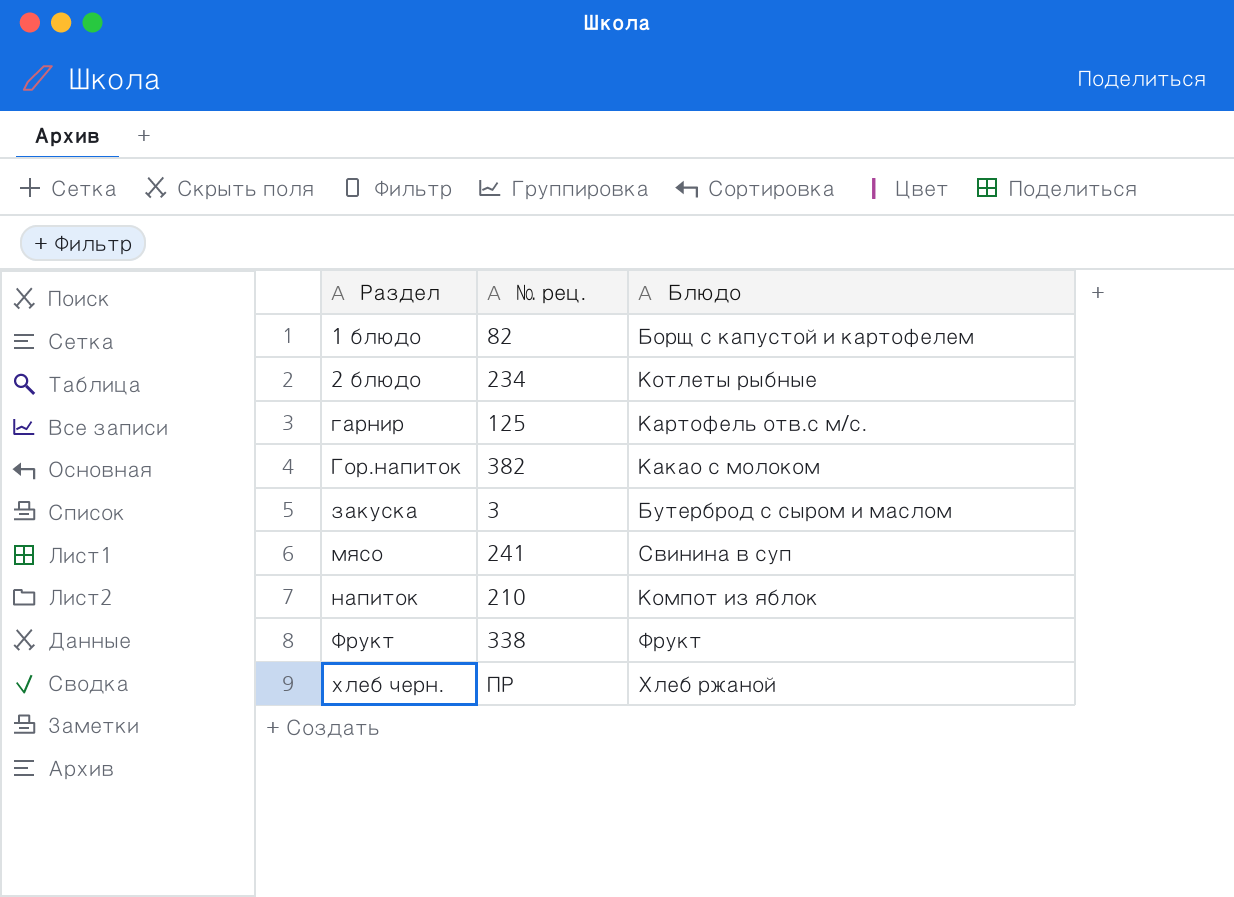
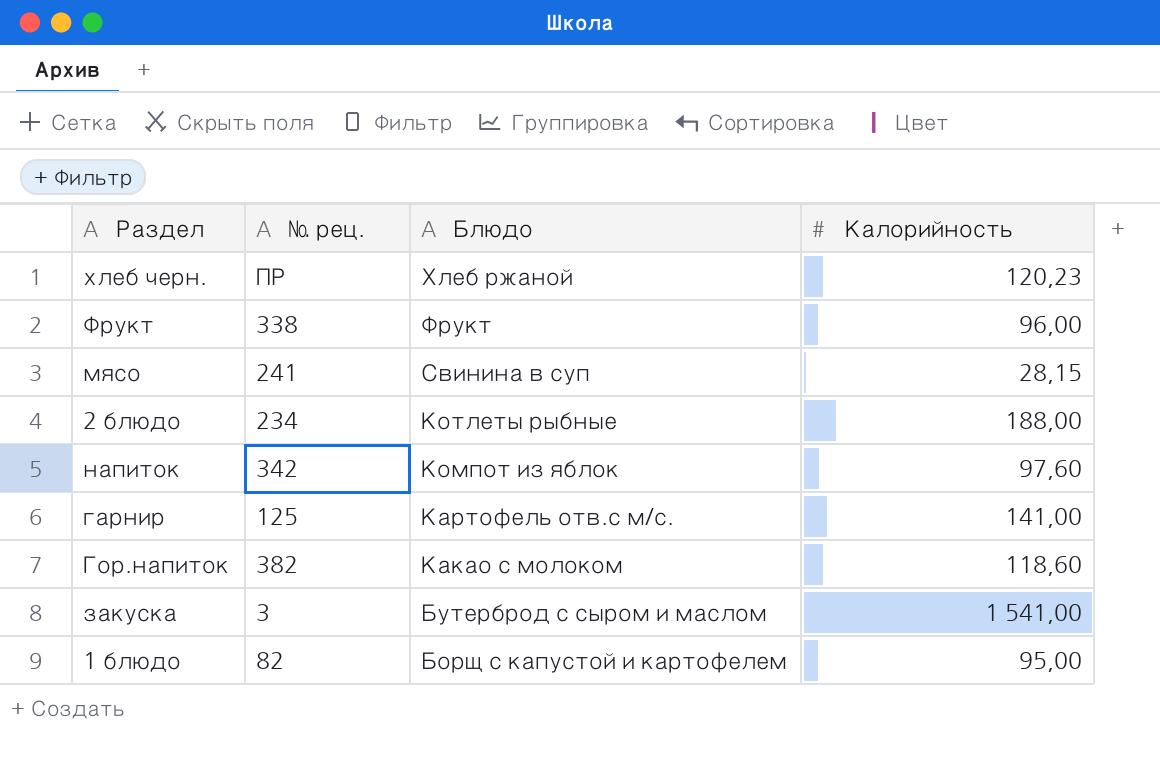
row order: Раздел ascending -> Блюдо descending
column Калорийность | position: none -> 4
напиток | № рец.: 210 -> 342

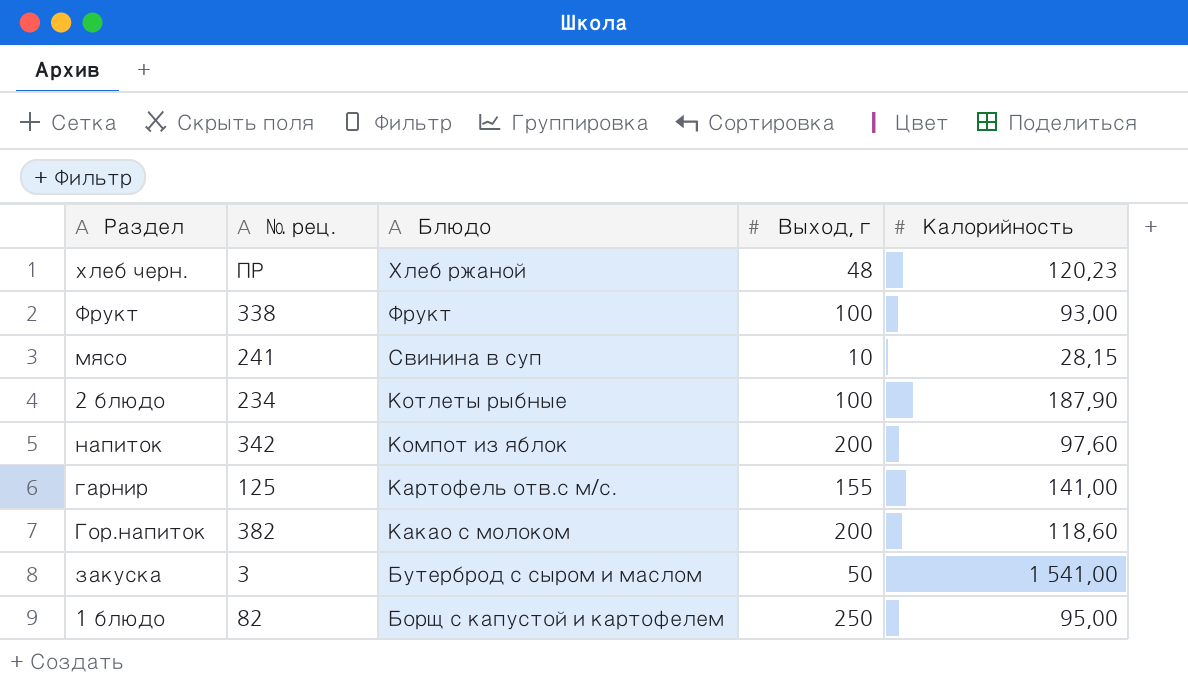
column Выход, г | position: none -> 4
Фрукт | Калорийность: 96,00 -> 93,00
2 блюдо | Калорийность: 188,00 -> 187,90

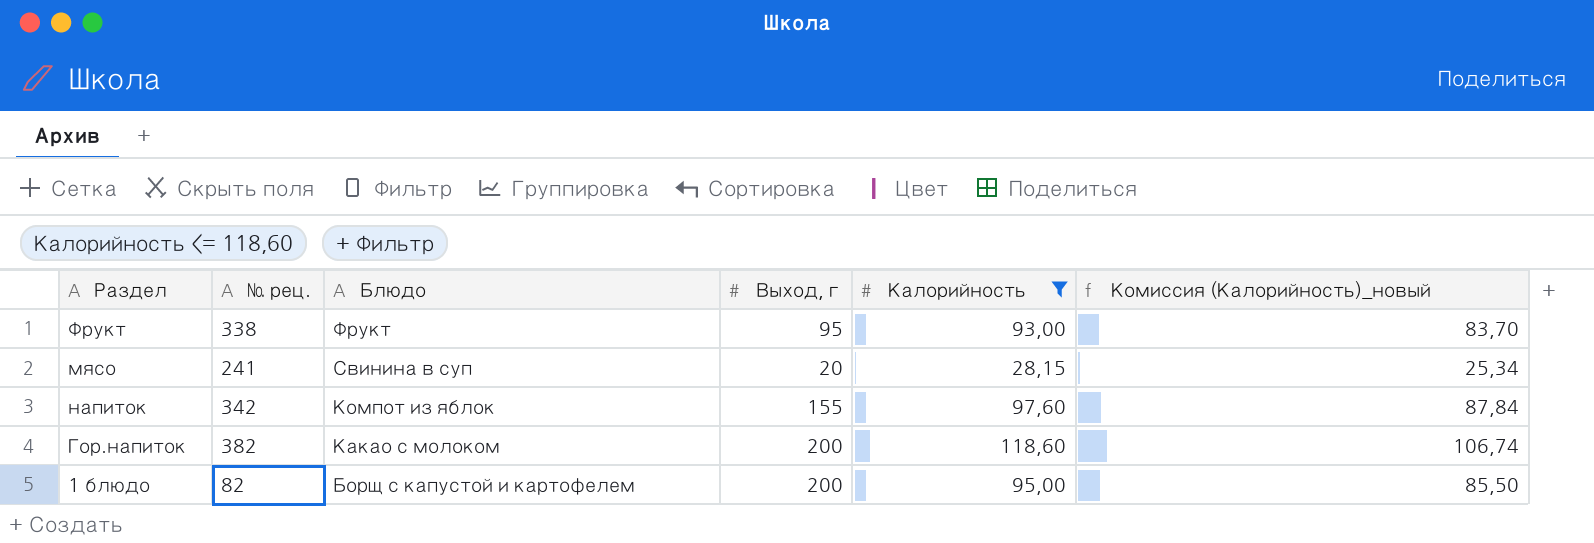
filter: none -> Калорийность <= 118,60
column Комиссия (Калорийность)_новый | formula: none -> [Калорийность] * 0,9
Фрукт | Выход, г: 100 -> 95
мясо | Выход, г: 10 -> 20
напиток | Выход, г: 200 -> 155
1 блюдо | Выход, г: 250 -> 200

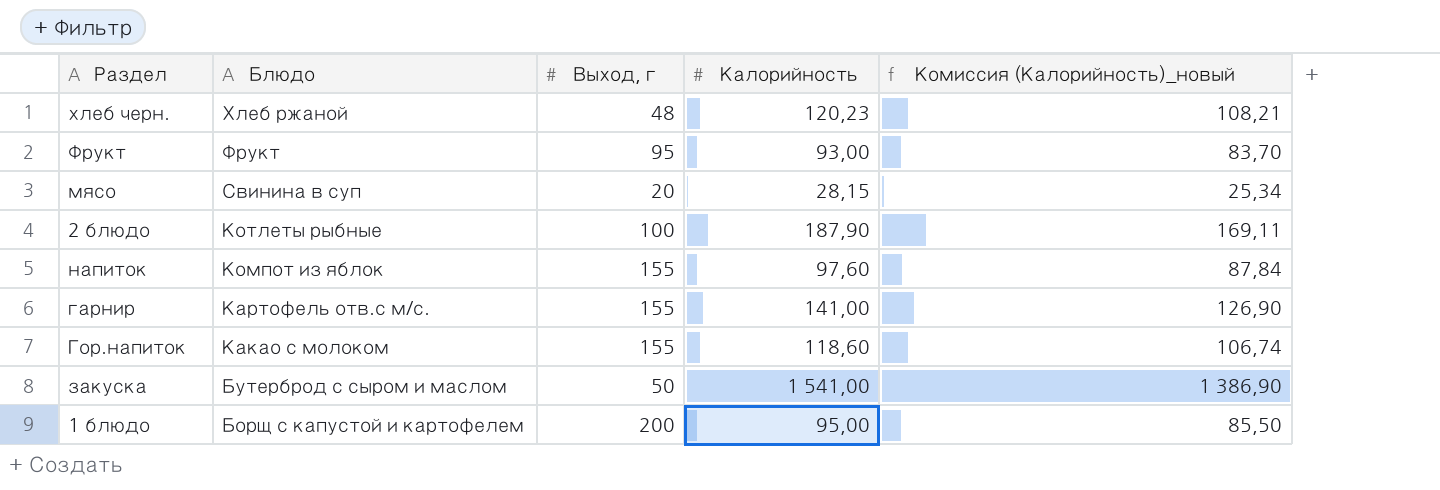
filter: Калорийность <= 118,60 -> none
column № рец. | position: 2 -> none
Гор.напиток | Выход, г: 200 -> 155

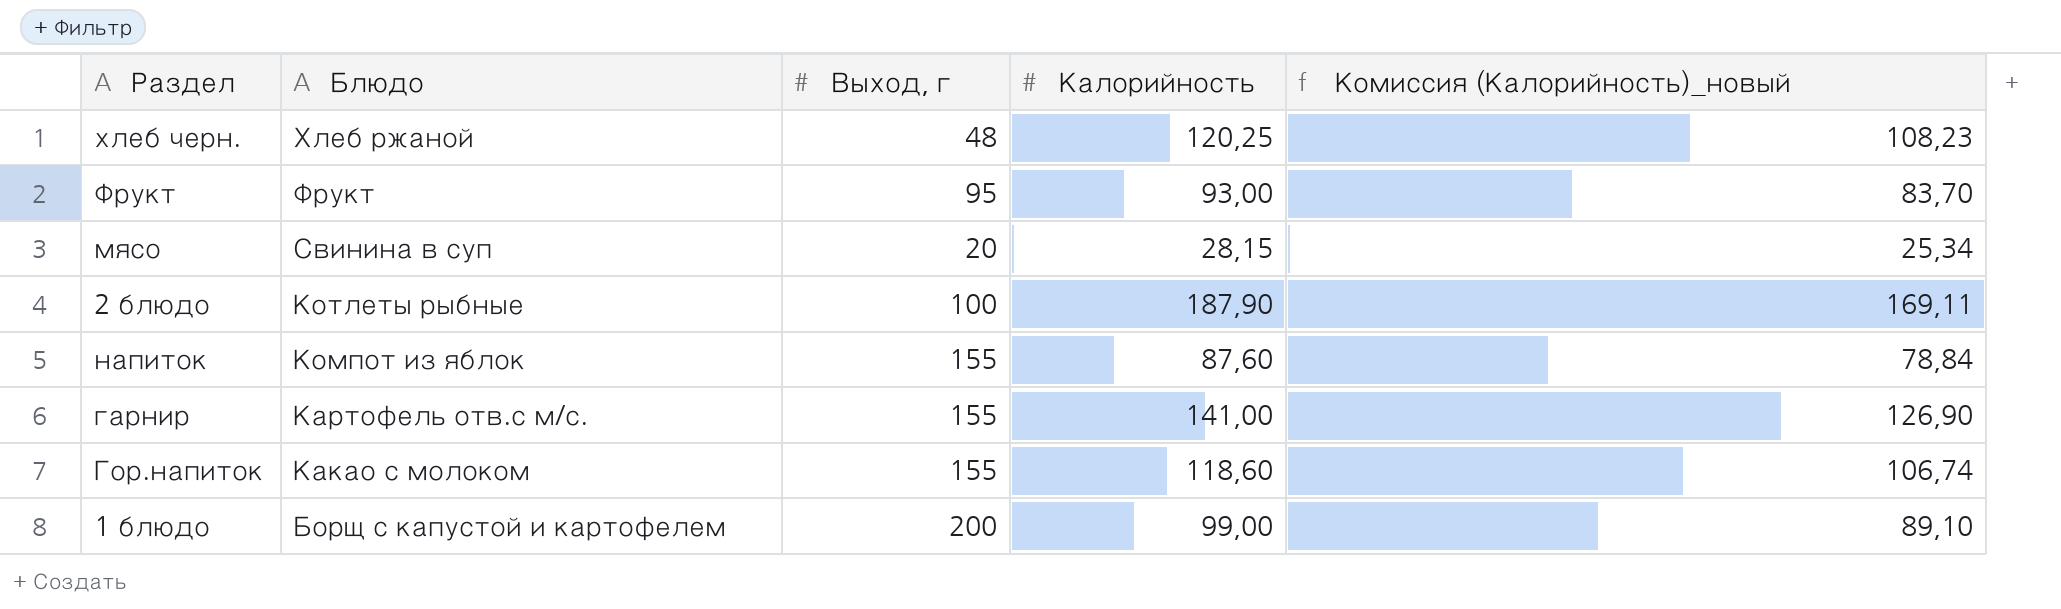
row закуска: Бутерброд с сыром и маслом | 50 | 1 541,00 | 1 386,90 -> none
хлеб черн. | Калорийность: 120,23 -> 120,25
хлеб черн. | Комиссия (Калорийность)_новый: 108,21 -> 108,23
напиток | Калорийность: 97,60 -> 87,60
напиток | Комиссия (Калорийность)_новый: 87,84 -> 78,84
1 блюдо | Калорийность: 95,00 -> 99,00
1 блюдо | Комиссия (Калорийность)_новый: 85,50 -> 89,10

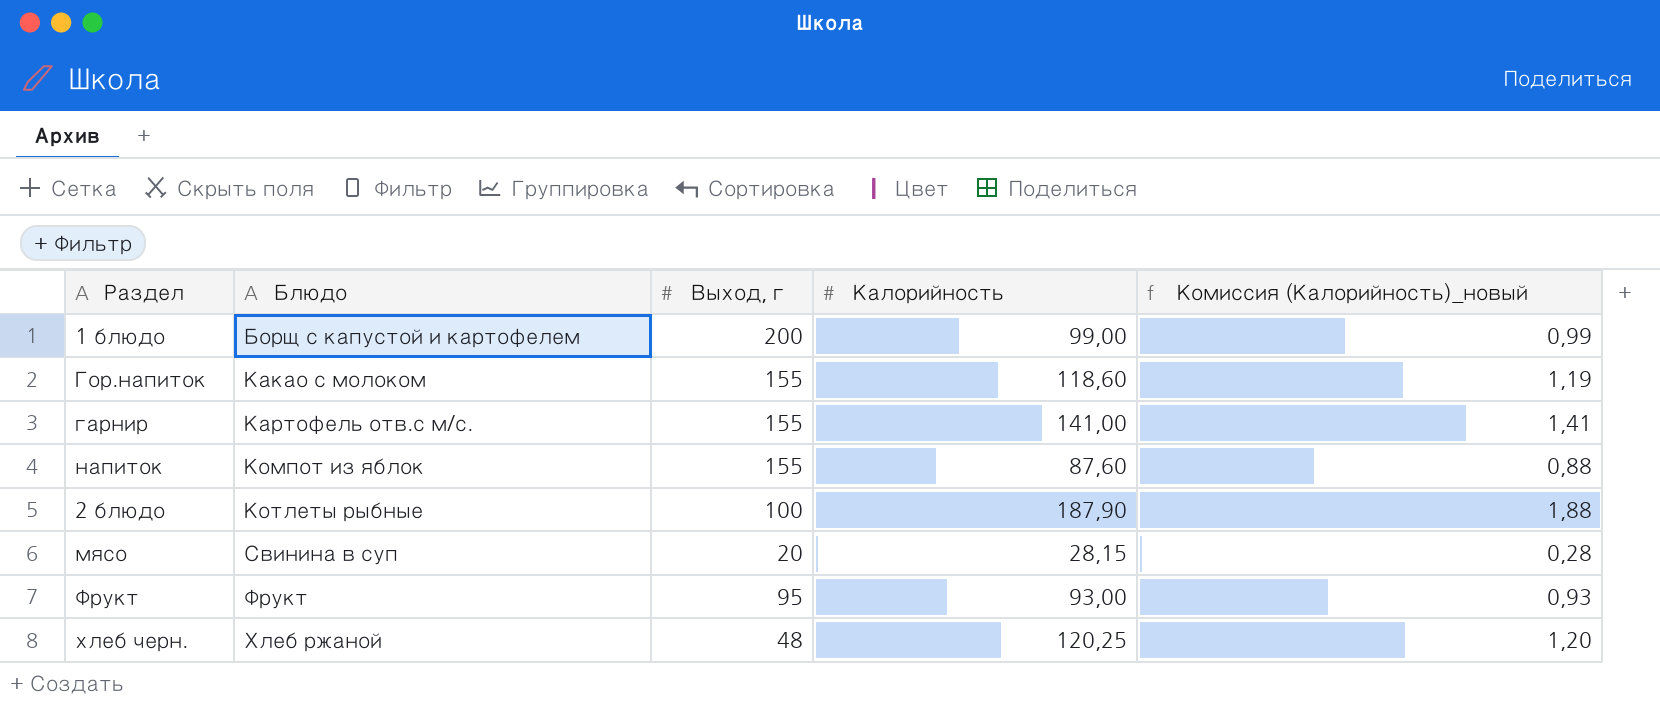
row order: Блюдо descending -> Блюдо ascending
column Комиссия (Калорийность)_новый | formula: [Калорийность] * 0,9 -> [Калорийность] * 0,01

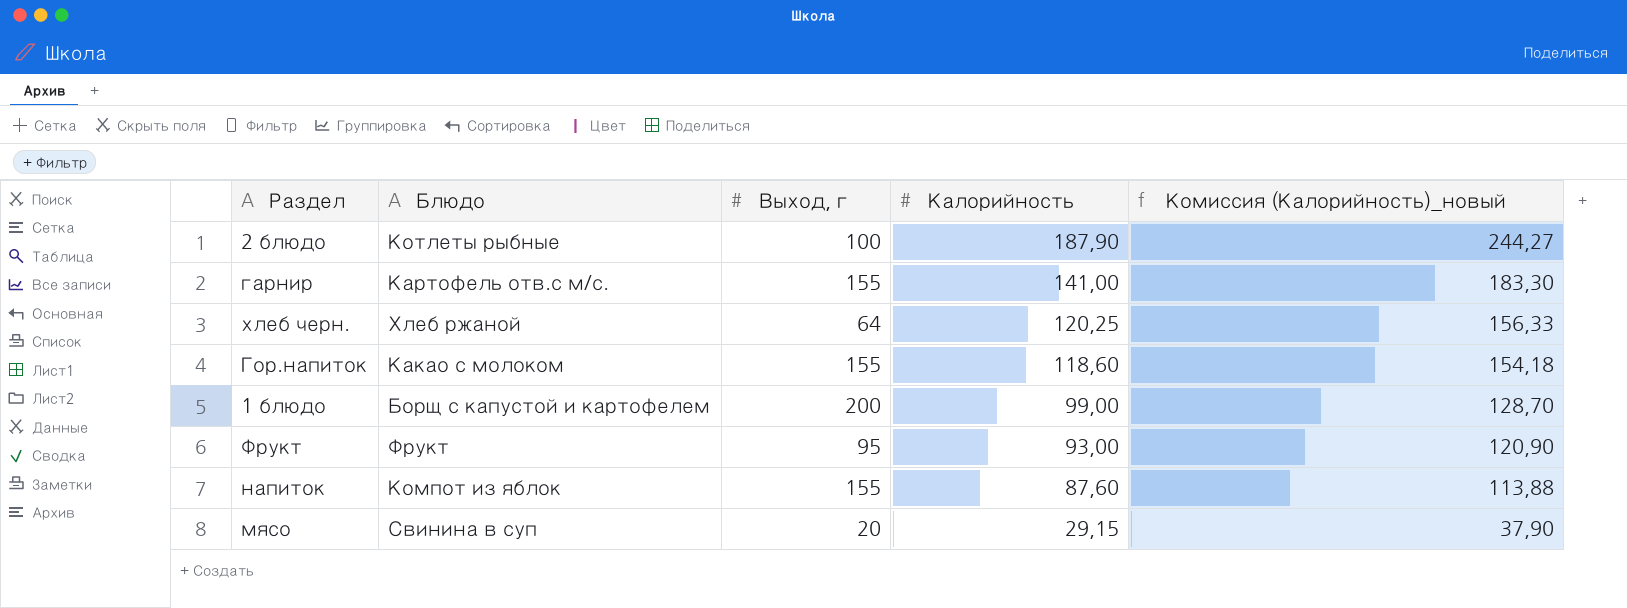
row order: Блюдо ascending -> Калорийность descending
column Комиссия (Калорийность)_новый | formula: [Калорийность] * 0,01 -> [Калорийность] * 1,3
хлеб черн. | Выход, г: 48 -> 64
мясо | Калорийность: 28,15 -> 29,15

